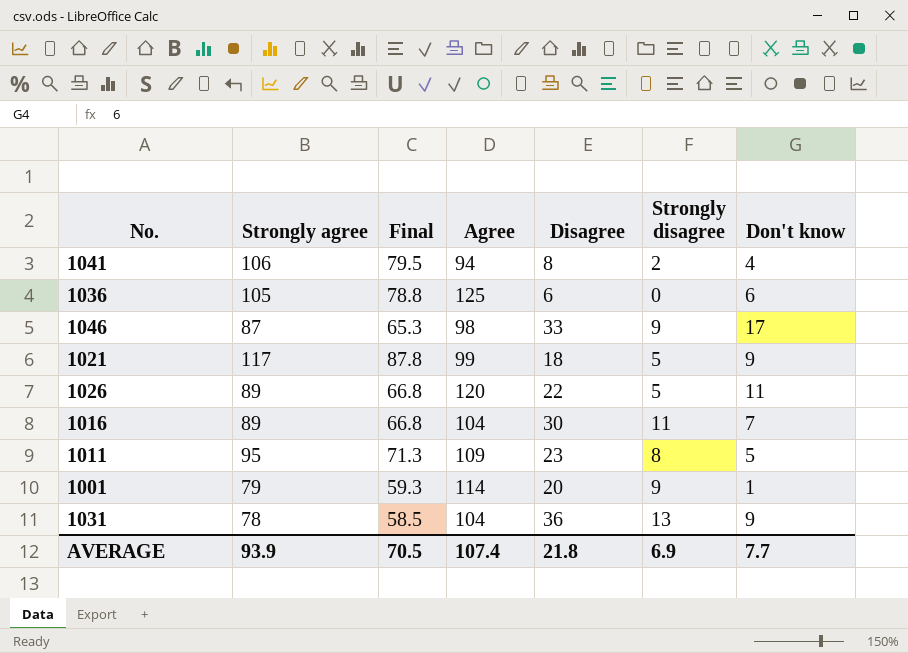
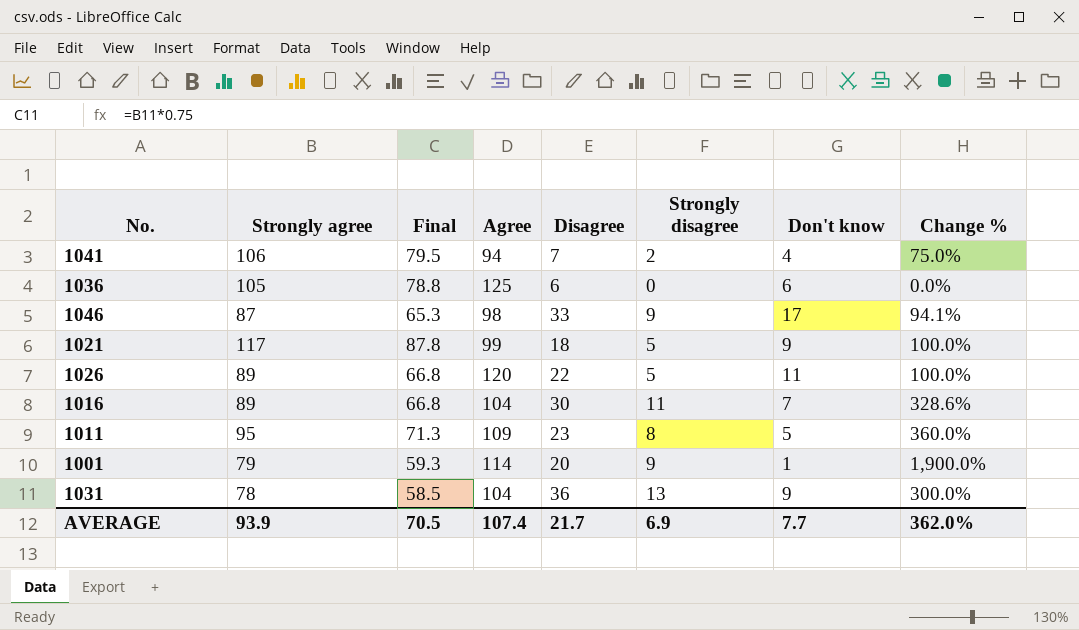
column Change % | formula: none -> ([Disagree] - [Don't know]) / [Don't know]
1041 | Disagree: 8 -> 7
AVERAGE | Disagree: 21.8 -> 21.7

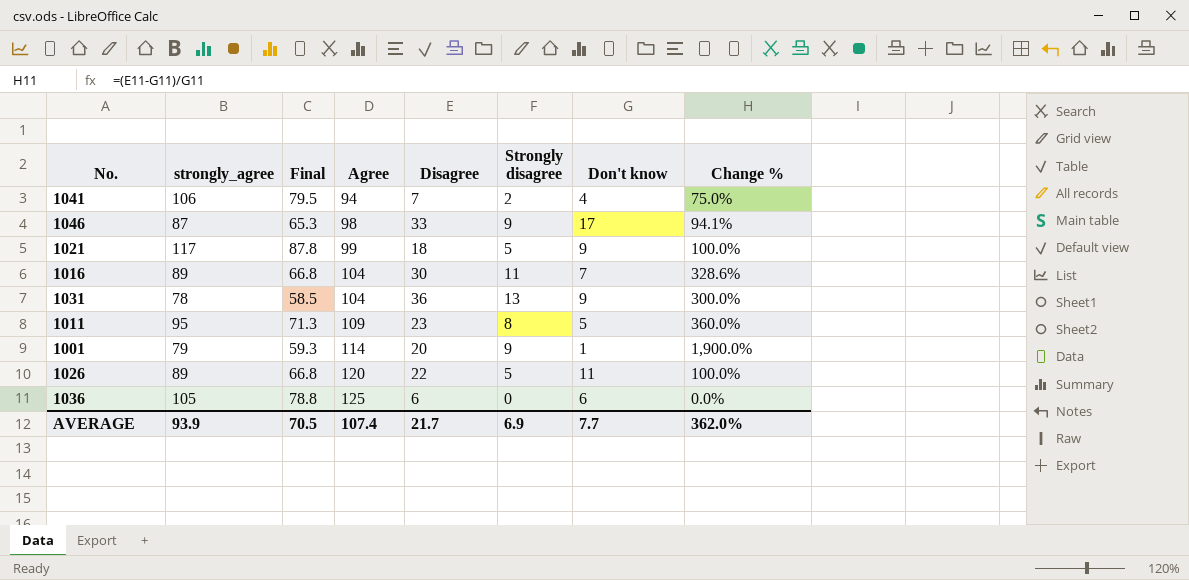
row order: none -> Agree ascending
column name: Strongly agree -> strongly_agree

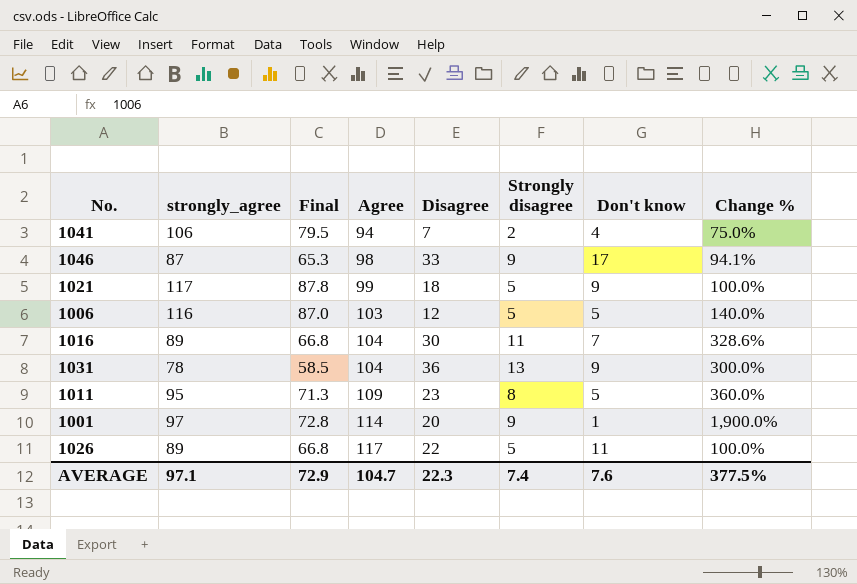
row 1036: 105 | 78.8 | 125 | 6 | 0 | 6 | 0.0% -> none
row 1006: none -> 116 | 87.0 | 103 | 12 | 5 | 5 | 140.0%
1001 | strongly_agree: 79 -> 97
1001 | Final: 59.3 -> 72.8
1026 | Agree: 120 -> 117
AVERAGE | strongly_agree: 93.9 -> 97.1
AVERAGE | Final: 70.5 -> 72.9
AVERAGE | Agree: 107.4 -> 104.7
AVERAGE | Disagree: 21.7 -> 22.3
AVERAGE | Strongly disagree: 6.9 -> 7.4
AVERAGE | Don't know: 7.7 -> 7.6
AVERAGE | Change %: 362.0% -> 377.5%

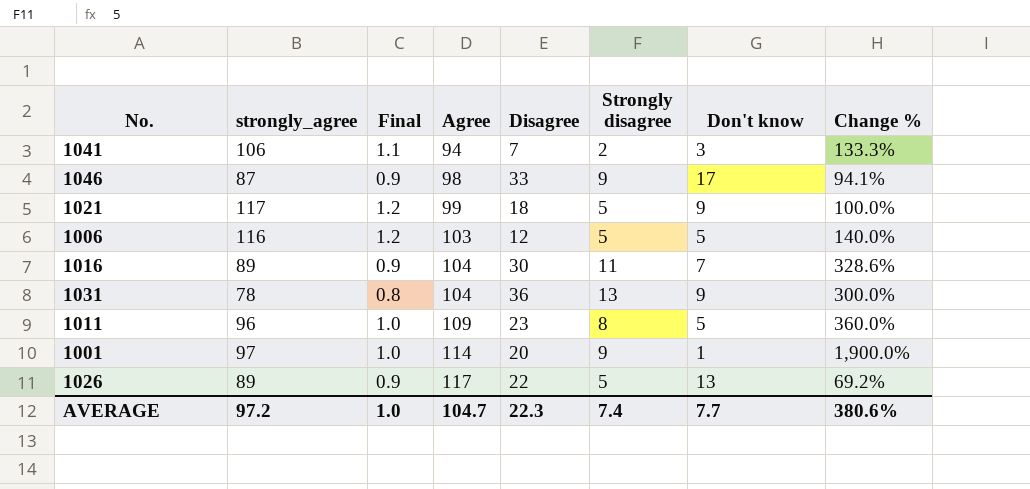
column Final | formula: [strongly_agree] * 0.75 -> [strongly_agree] * 0.01
1041 | Don't know: 4 -> 3
1041 | Change %: 75.0% -> 133.3%
1011 | strongly_agree: 95 -> 96
1026 | Don't know: 11 -> 13
1026 | Change %: 100.0% -> 69.2%
AVERAGE | strongly_agree: 97.1 -> 97.2
AVERAGE | Final: 72.9 -> 1.0
AVERAGE | Don't know: 7.6 -> 7.7
AVERAGE | Change %: 377.5% -> 380.6%

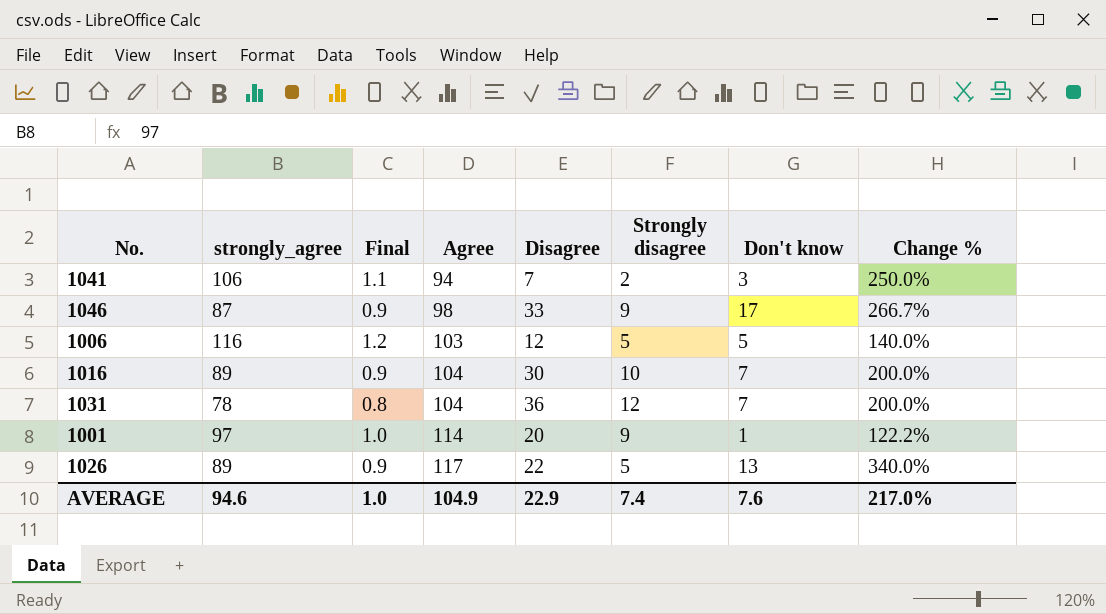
column Change % | formula: ([Disagree] - [Don't know]) / [Don't know] -> ([Disagree] - [Strongly disagree]) / [Strongly disagree]
row 1021: 117 | 1.2 | 99 | 18 | 5 | 9 | 100.0% -> none
row 1011: 96 | 1.0 | 109 | 23 | 8 | 5 | 360.0% -> none
1016 | Strongly disagree: 11 -> 10
1031 | Strongly disagree: 13 -> 12
1031 | Don't know: 9 -> 7
AVERAGE | strongly_agree: 97.2 -> 94.6
AVERAGE | Agree: 104.7 -> 104.9
AVERAGE | Disagree: 22.3 -> 22.9
AVERAGE | Don't know: 7.7 -> 7.6
AVERAGE | Change %: 380.6% -> 217.0%

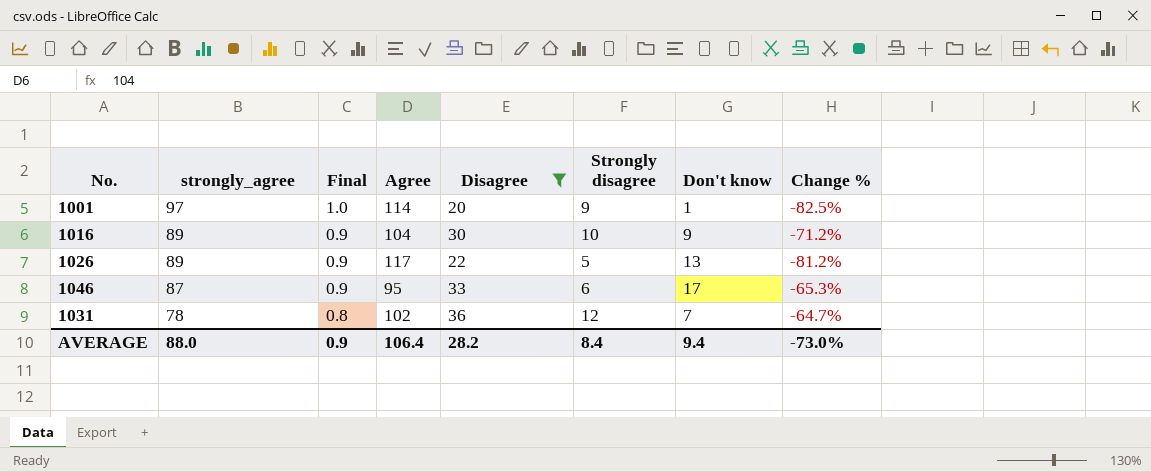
filter: none -> Disagree >= 20
row order: Agree ascending -> strongly_agree descending
column Change % | formula: ([Disagree] - [Strongly disagree]) / [Strongly disagree] -> ([Disagree] - [Agree]) / [Agree]
1016 | Don't know: 7 -> 9
1046 | Agree: 98 -> 95
1046 | Strongly disagree: 9 -> 6
1031 | Agree: 104 -> 102
AVERAGE | strongly_agree: 94.6 -> 88.0
AVERAGE | Final: 1.0 -> 0.9
AVERAGE | Agree: 104.9 -> 106.4
AVERAGE | Disagree: 22.9 -> 28.2
AVERAGE | Strongly disagree: 7.4 -> 8.4
AVERAGE | Don't know: 7.6 -> 9.4
AVERAGE | Change %: 217.0% -> -73.0%

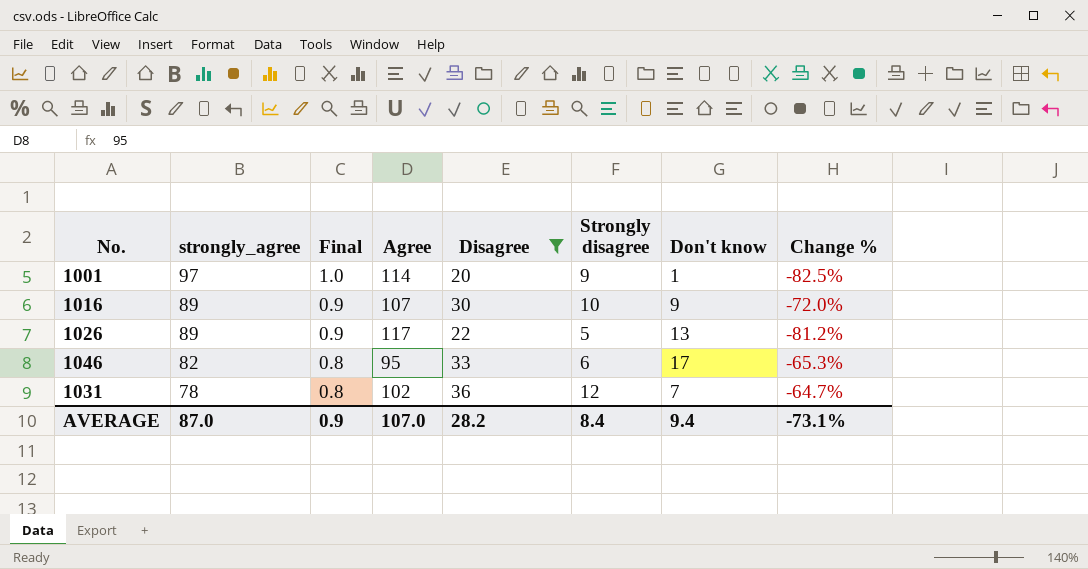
1016 | Agree: 104 -> 107
1016 | Change %: -71.2% -> -72.0%
1046 | strongly_agree: 87 -> 82
1046 | Final: 0.9 -> 0.8
AVERAGE | strongly_agree: 88.0 -> 87.0
AVERAGE | Agree: 106.4 -> 107.0
AVERAGE | Change %: -73.0% -> -73.1%

